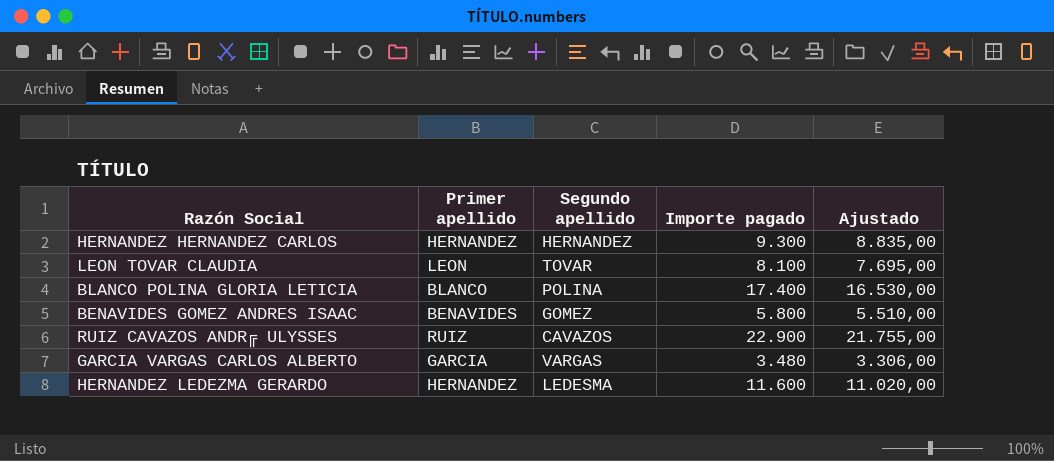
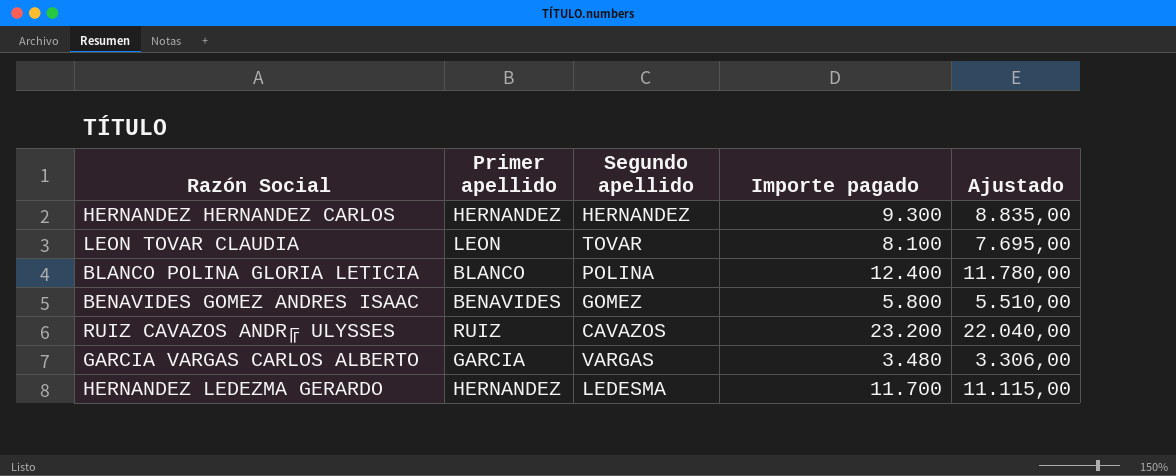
BLANCO POLINA GLORIA LETICIA | Importe pagado: 17.400 -> 12.400
BLANCO POLINA GLORIA LETICIA | Ajustado: 16.530,00 -> 11.780,00
RUIZ CAVAZOS ANDR╔ ULYSSES | Importe pagado: 22.900 -> 23.200
RUIZ CAVAZOS ANDR╔ ULYSSES | Ajustado: 21.755,00 -> 22.040,00
HERNANDEZ LEDEZMA GERARDO | Importe pagado: 11.600 -> 11.700
HERNANDEZ LEDEZMA GERARDO | Ajustado: 11.020,00 -> 11.115,00

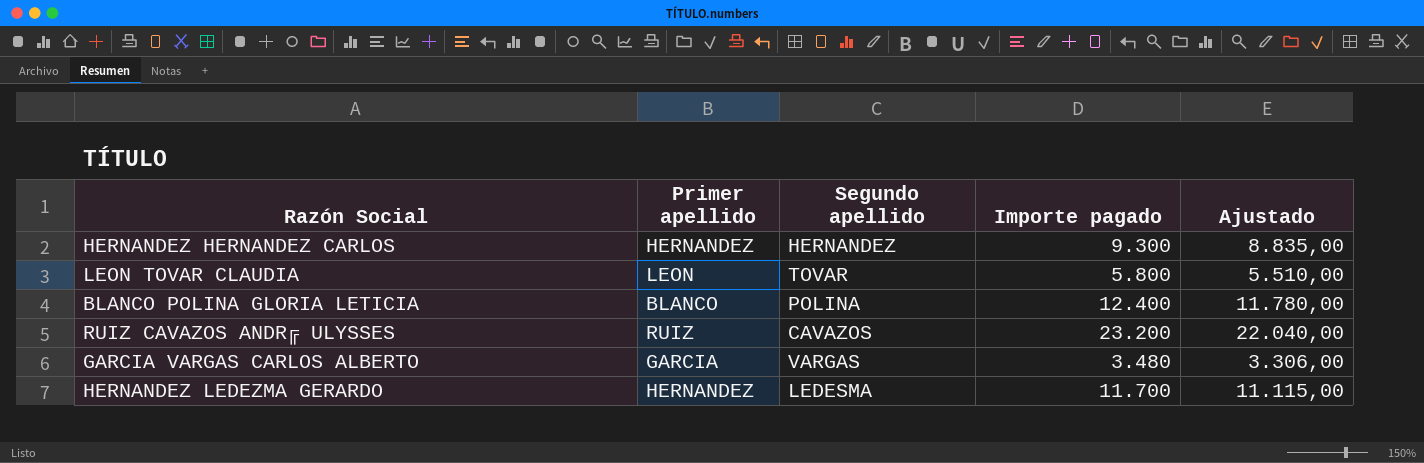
row BENAVIDES GOMEZ ANDRES ISAAC: BENAVIDES | GOMEZ | 5.800 | 5.510,00 -> none
LEON TOVAR CLAUDIA | Importe pagado: 8.100 -> 5.800
LEON TOVAR CLAUDIA | Ajustado: 7.695,00 -> 5.510,00

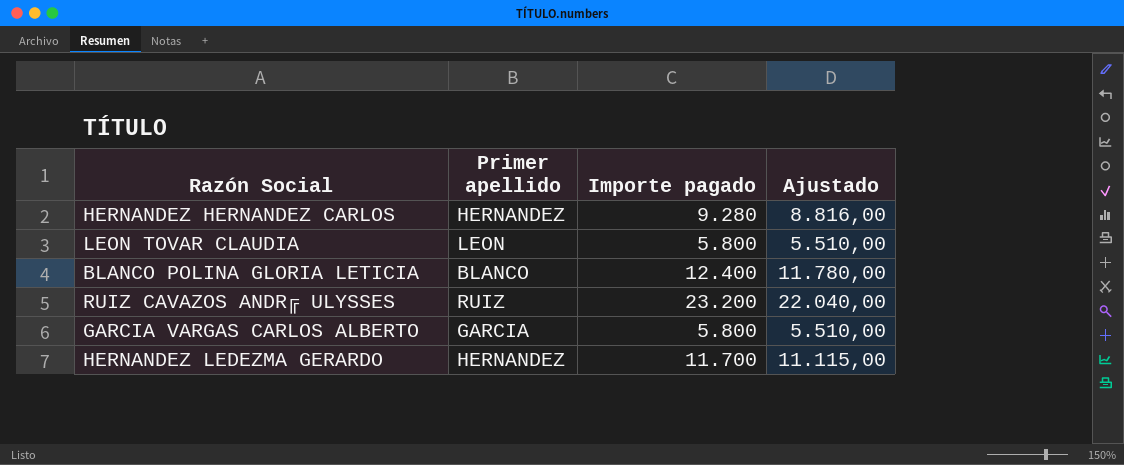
column Segundo apellido | position: 3 -> none
HERNANDEZ HERNANDEZ CARLOS | Importe pagado: 9.300 -> 9.280
HERNANDEZ HERNANDEZ CARLOS | Ajustado: 8.835,00 -> 8.816,00
GARCIA VARGAS CARLOS ALBERTO | Importe pagado: 3.480 -> 5.800
GARCIA VARGAS CARLOS ALBERTO | Ajustado: 3.306,00 -> 5.510,00

